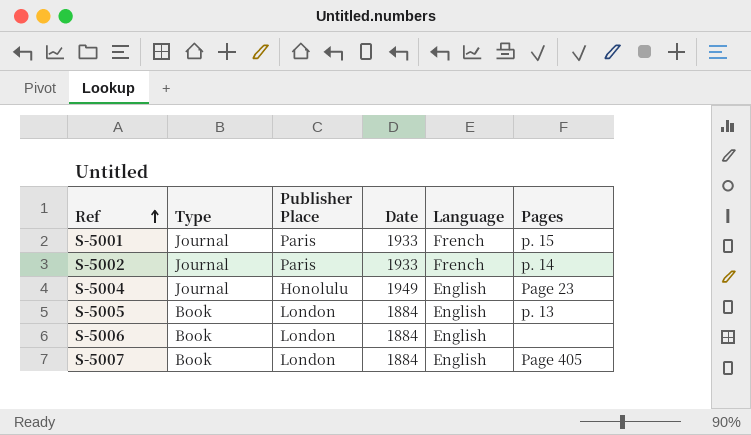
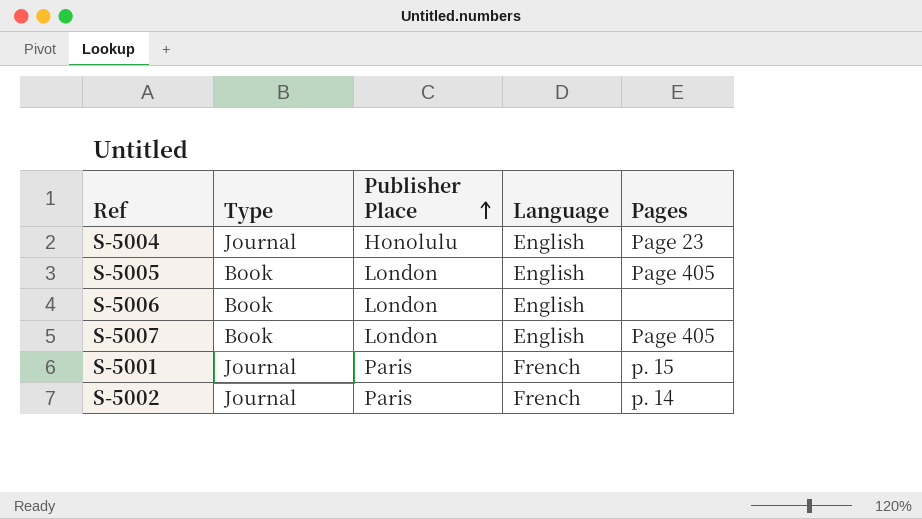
row order: Ref ascending -> Publisher Place ascending
column Date | position: 4 -> none
S-5005 | Pages: p. 13 -> Page 405

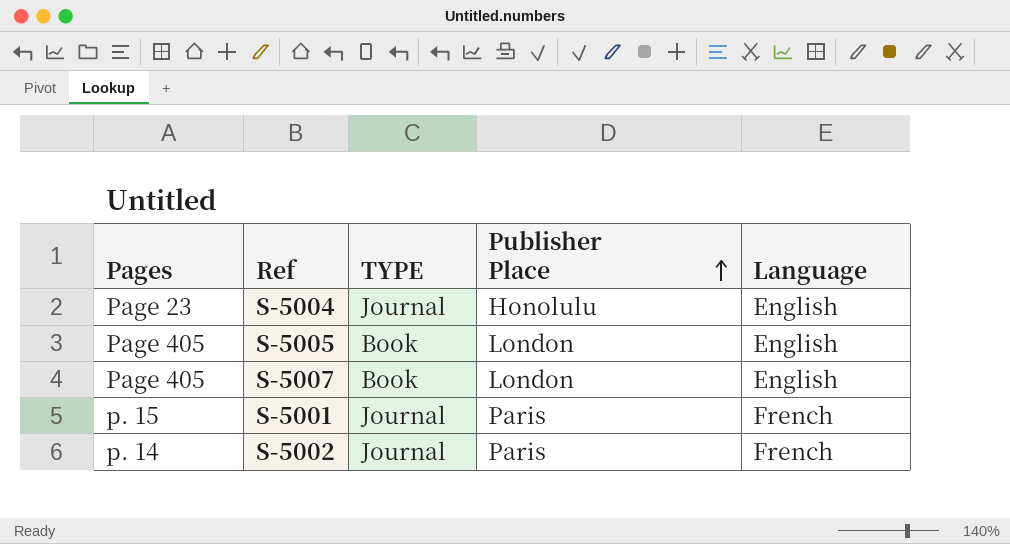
column Pages | position: 5 -> 1
column name: Type -> TYPE
row S-5006: Book | London | English | none -> none

